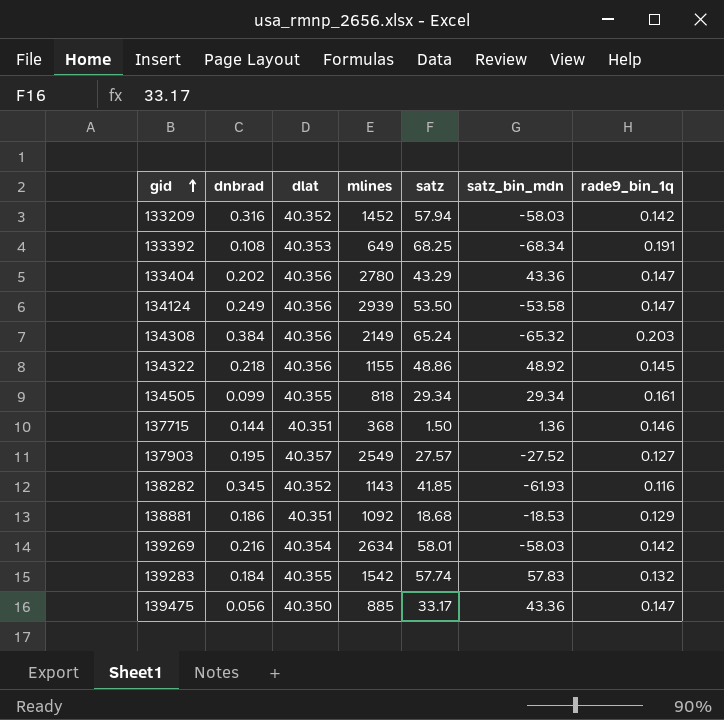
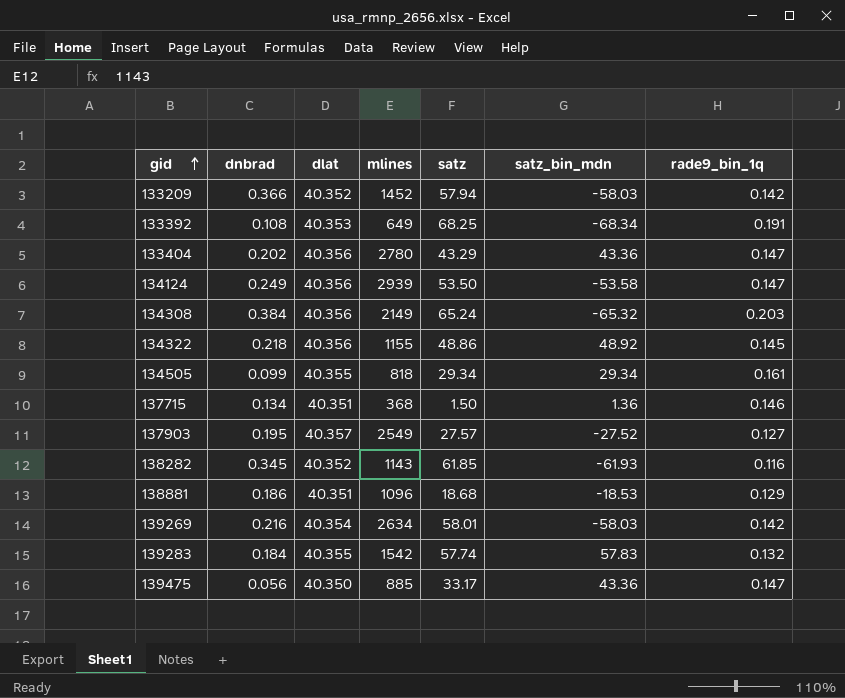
133209 | dnbrad: 0.316 -> 0.366
137715 | dnbrad: 0.144 -> 0.134
138282 | satz: 41.85 -> 61.85
138881 | mlines: 1092 -> 1096

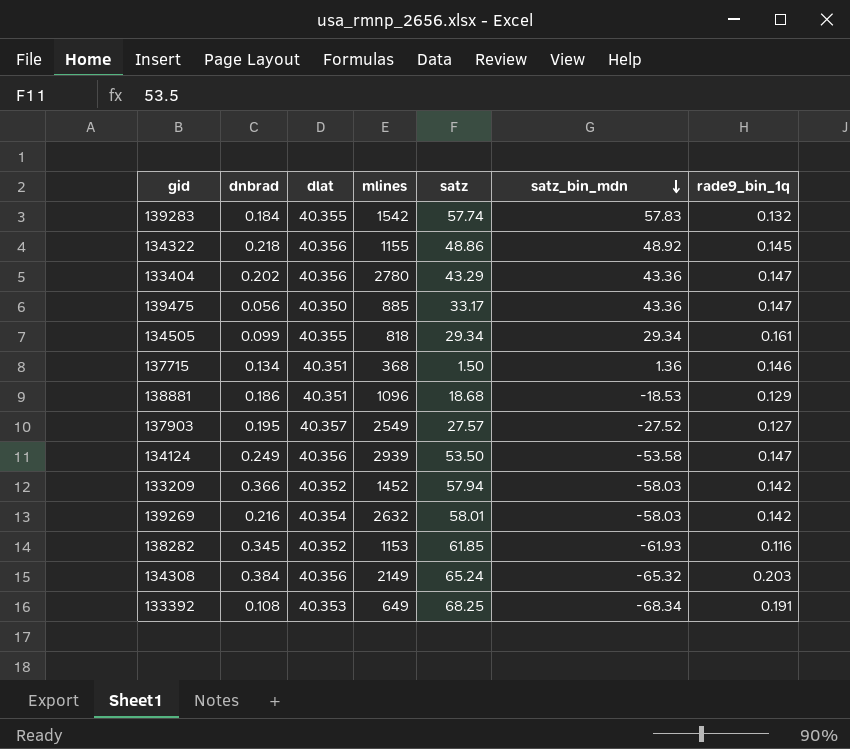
row order: gid ascending -> satz_bin_mdn descending
139269 | mlines: 2634 -> 2632
138282 | mlines: 1143 -> 1153

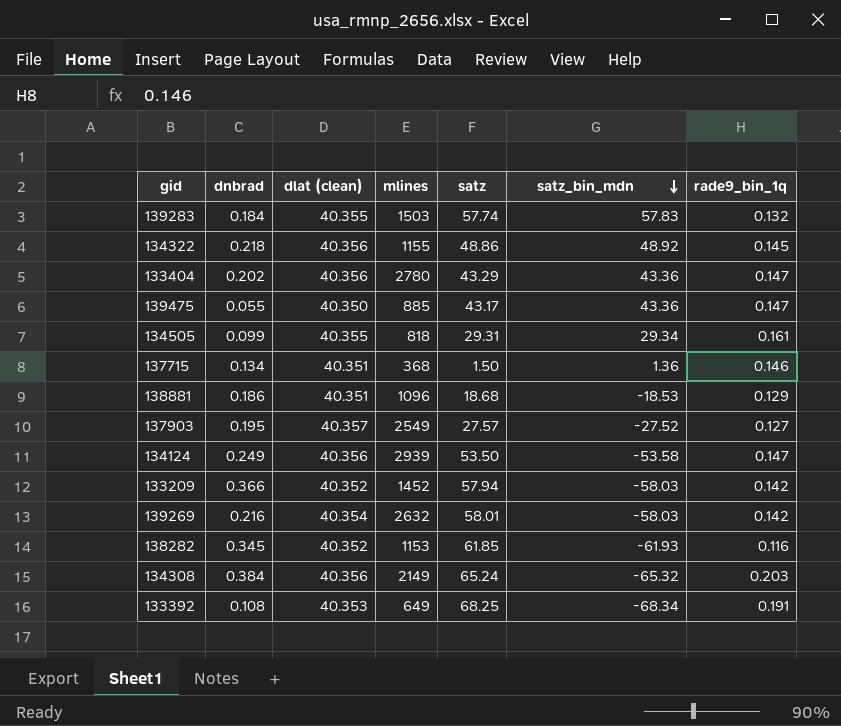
column name: dlat -> dlat (clean)
139283 | mlines: 1542 -> 1503
139475 | dnbrad: 0.056 -> 0.055
139475 | satz: 33.17 -> 43.17
134505 | satz: 29.34 -> 29.31

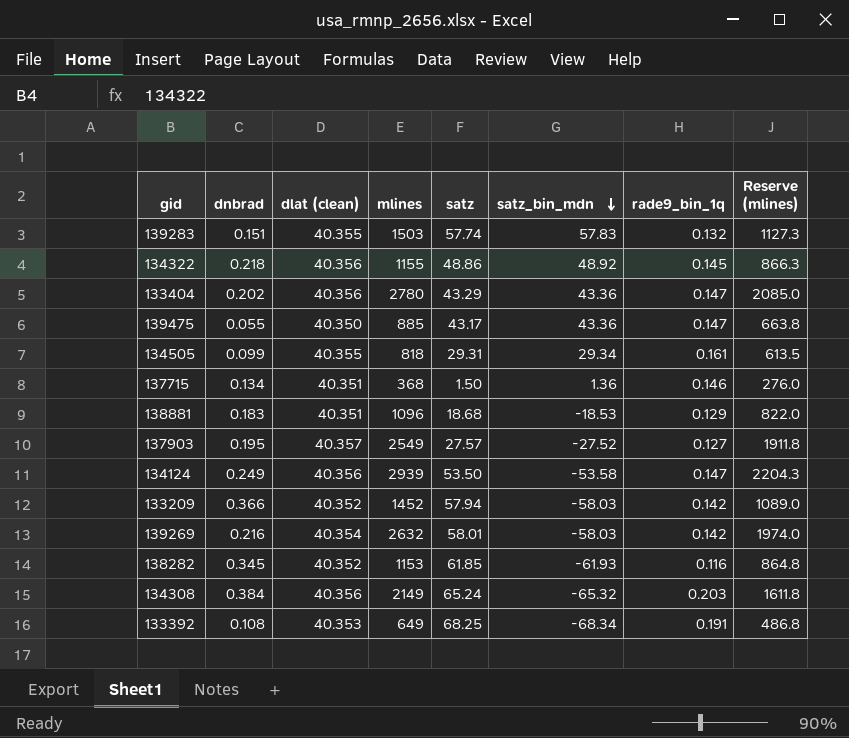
column Reserve (mlines) | formula: none -> [mlines] * 0.75
139283 | dnbrad: 0.184 -> 0.151
138881 | dnbrad: 0.186 -> 0.183

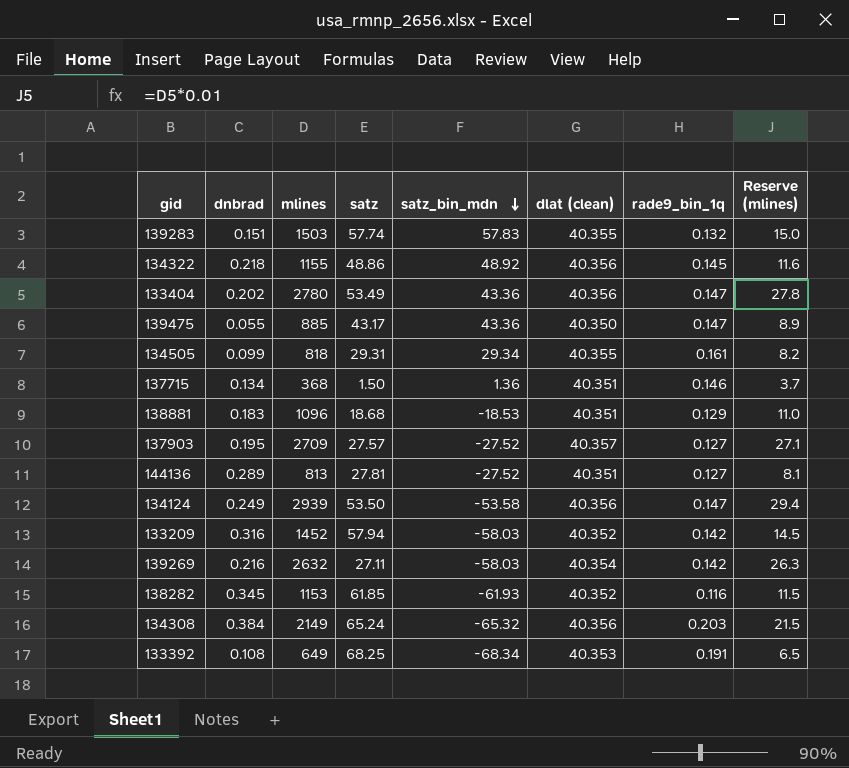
column dlat (clean) | position: 3 -> 6
column Reserve (mlines) | formula: [mlines] * 0.75 -> [mlines] * 0.01
133404 | satz: 43.29 -> 53.49
137903 | mlines: 2549 -> 2709
row 144136: none -> 0.289 | 813 | 27.81 | -27.52 | 40.351 | 0.127 | 8.1
133209 | dnbrad: 0.366 -> 0.316
139269 | satz: 58.01 -> 27.11

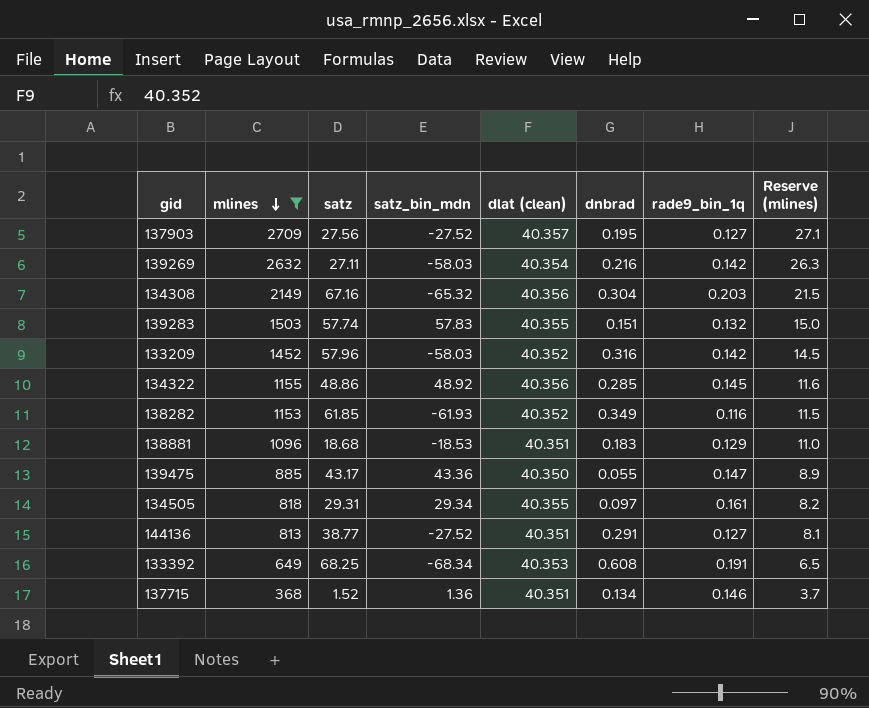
filter: none -> mlines <= 2709
row order: satz_bin_mdn descending -> mlines descending
column dnbrad | position: 2 -> 6
137903 | satz: 27.57 -> 27.56
134308 | satz: 65.24 -> 67.16
134308 | dnbrad: 0.384 -> 0.304
133209 | satz: 57.94 -> 57.96
134322 | dnbrad: 0.218 -> 0.285
138282 | dnbrad: 0.345 -> 0.349
134505 | dnbrad: 0.099 -> 0.097
144136 | satz: 27.81 -> 38.77
144136 | dnbrad: 0.289 -> 0.291
133392 | dnbrad: 0.108 -> 0.608
137715 | satz: 1.50 -> 1.52

